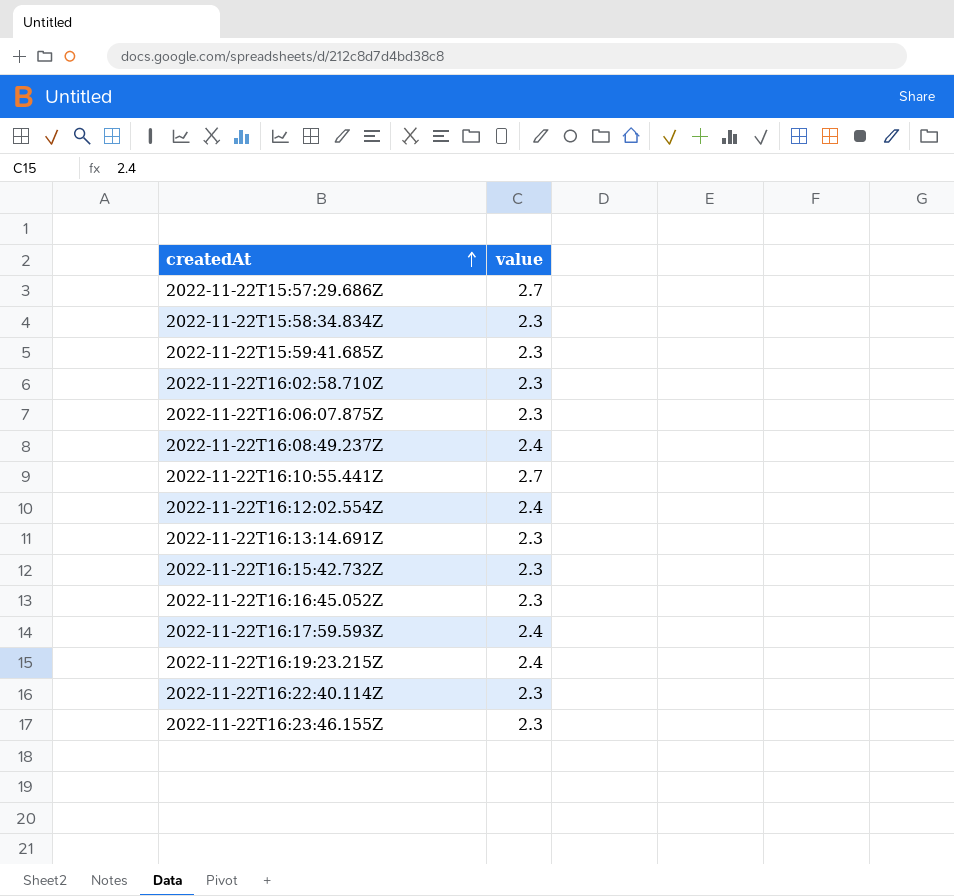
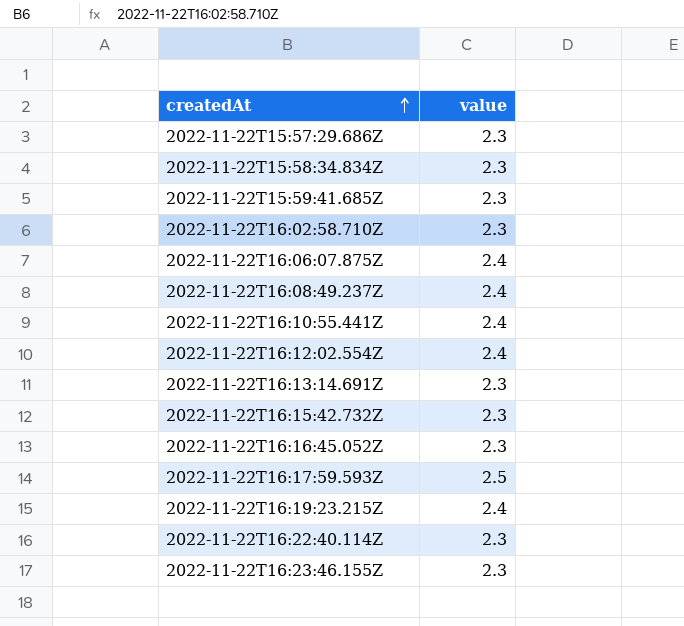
2022-11-22T15:57:29.686Z | value: 2.7 -> 2.3
2022-11-22T16:06:07.875Z | value: 2.3 -> 2.4
2022-11-22T16:10:55.441Z | value: 2.7 -> 2.4
2022-11-22T16:17:59.593Z | value: 2.4 -> 2.5

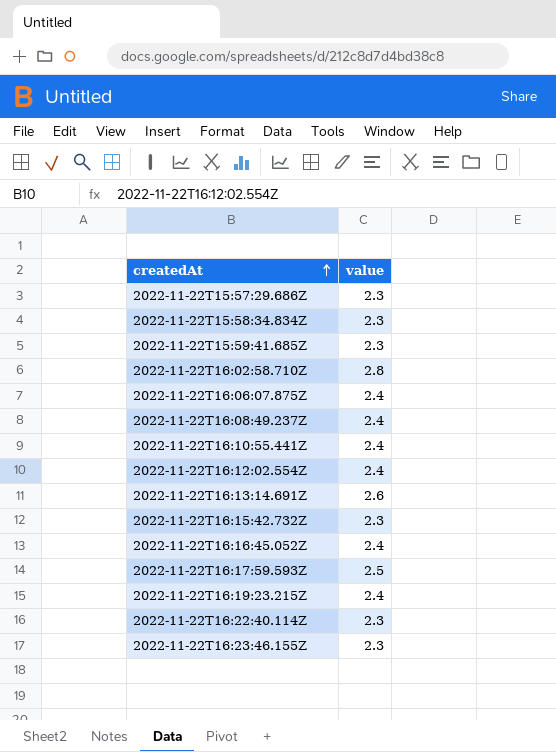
2022-11-22T16:02:58.710Z | value: 2.3 -> 2.8
2022-11-22T16:13:14.691Z | value: 2.3 -> 2.6
2022-11-22T16:16:45.052Z | value: 2.3 -> 2.4

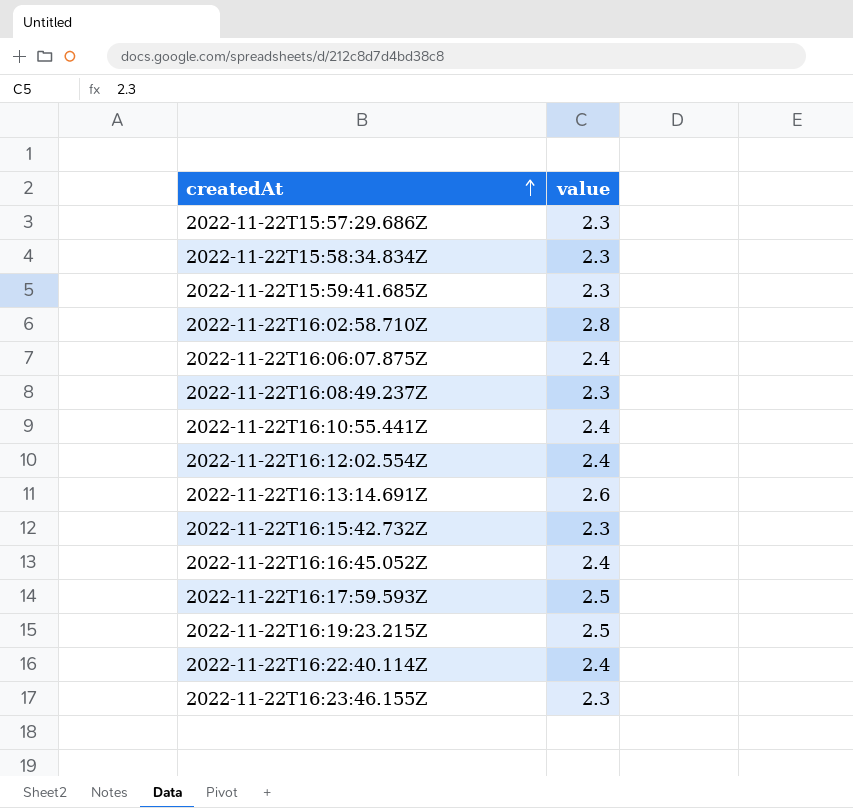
2022-11-22T16:08:49.237Z | value: 2.4 -> 2.3
2022-11-22T16:19:23.215Z | value: 2.4 -> 2.5
2022-11-22T16:22:40.114Z | value: 2.3 -> 2.4

